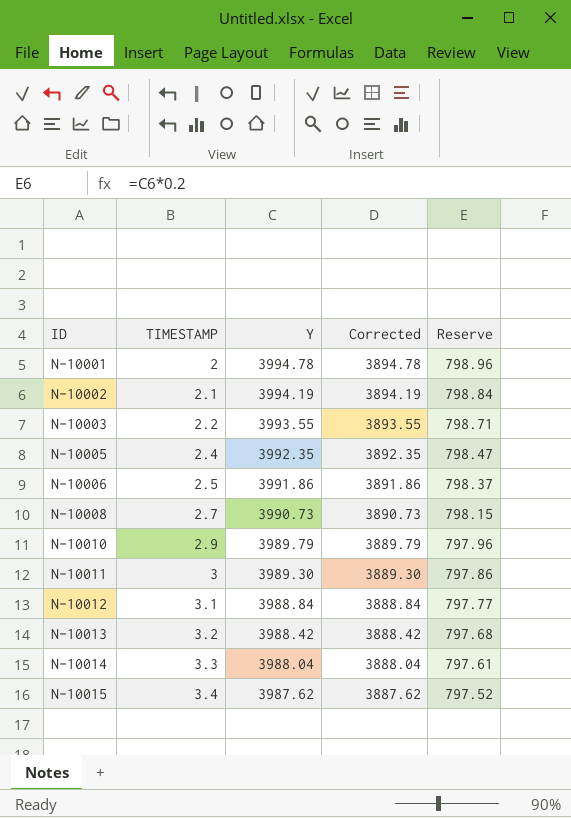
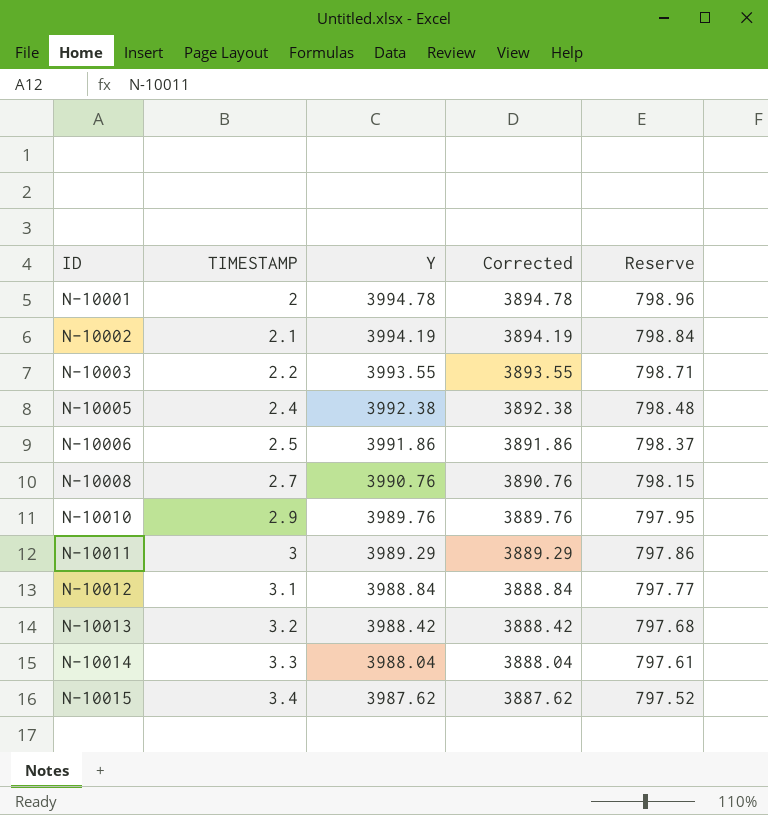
N-10005 | Y: 3992.35 -> 3992.38
N-10005 | Corrected: 3892.35 -> 3892.38
N-10005 | Reserve: 798.47 -> 798.48
N-10008 | Y: 3990.73 -> 3990.76
N-10008 | Corrected: 3890.73 -> 3890.76
N-10010 | Y: 3989.79 -> 3989.76
N-10010 | Corrected: 3889.79 -> 3889.76
N-10010 | Reserve: 797.96 -> 797.95
N-10011 | Y: 3989.30 -> 3989.29
N-10011 | Corrected: 3889.30 -> 3889.29

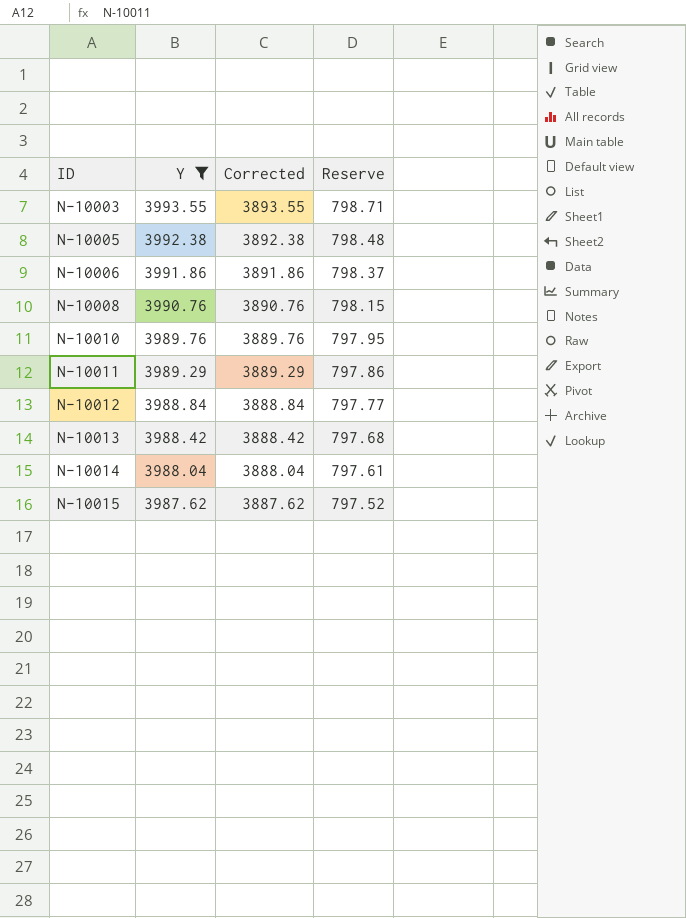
filter: none -> Y <= 3993.55
column TIMESTAMP | position: 2 -> none

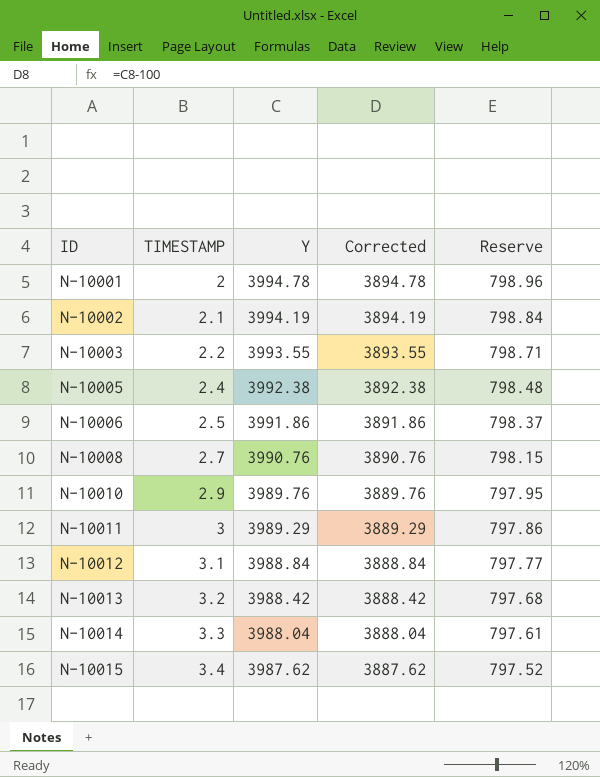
filter: Y <= 3993.55 -> none
column TIMESTAMP | position: none -> 2

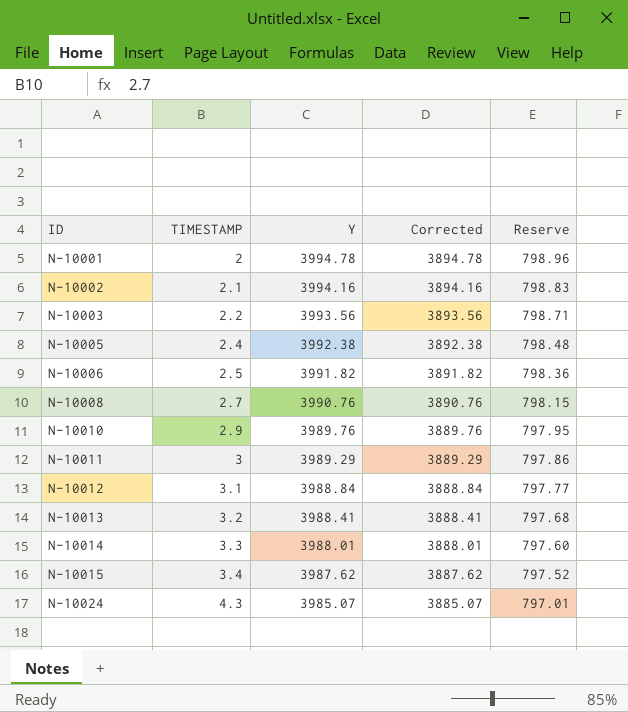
N-10002 | Y: 3994.19 -> 3994.16
N-10002 | Corrected: 3894.19 -> 3894.16
N-10002 | Reserve: 798.84 -> 798.83
N-10003 | Y: 3993.55 -> 3993.56
N-10003 | Corrected: 3893.55 -> 3893.56
N-10006 | Y: 3991.86 -> 3991.82
N-10006 | Corrected: 3891.86 -> 3891.82
N-10006 | Reserve: 798.37 -> 798.36
N-10013 | Y: 3988.42 -> 3988.41
N-10013 | Corrected: 3888.42 -> 3888.41
N-10014 | Y: 3988.04 -> 3988.01
N-10014 | Corrected: 3888.04 -> 3888.01
N-10014 | Reserve: 797.61 -> 797.60
row N-10024: none -> 4.3 | 3985.07 | 3885.07 | 797.01

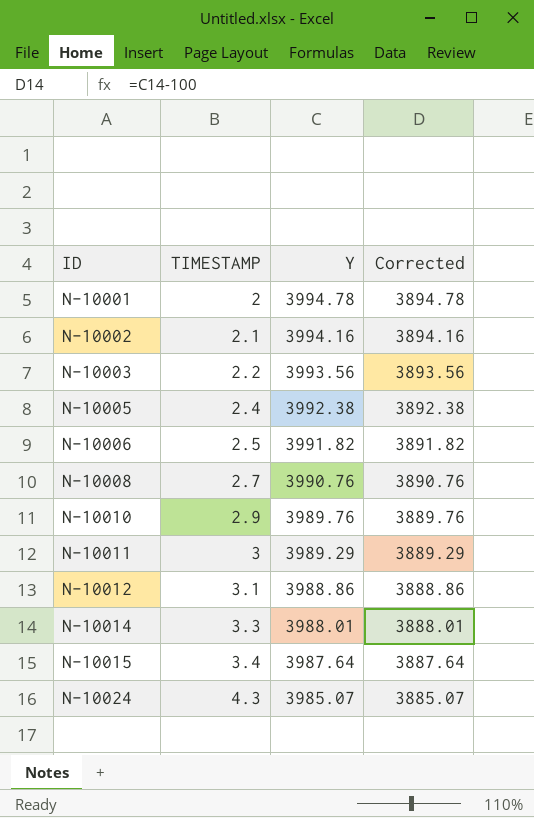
column Reserve | formula: [Y] * 0.2 -> none
row N-10013: 3.2 | 3988.41 | 3888.41 | 797.68 -> none
N-10012 | Y: 3988.84 -> 3988.86
N-10012 | Corrected: 3888.84 -> 3888.86
N-10015 | Y: 3987.62 -> 3987.64
N-10015 | Corrected: 3887.62 -> 3887.64

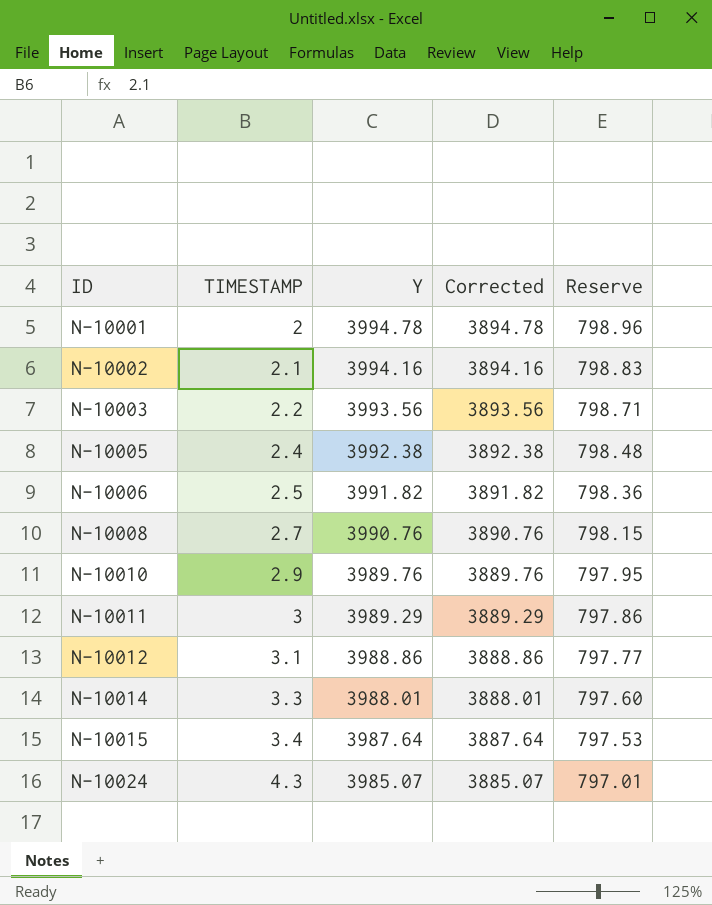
column Reserve | formula: none -> [Y] * 0.2

